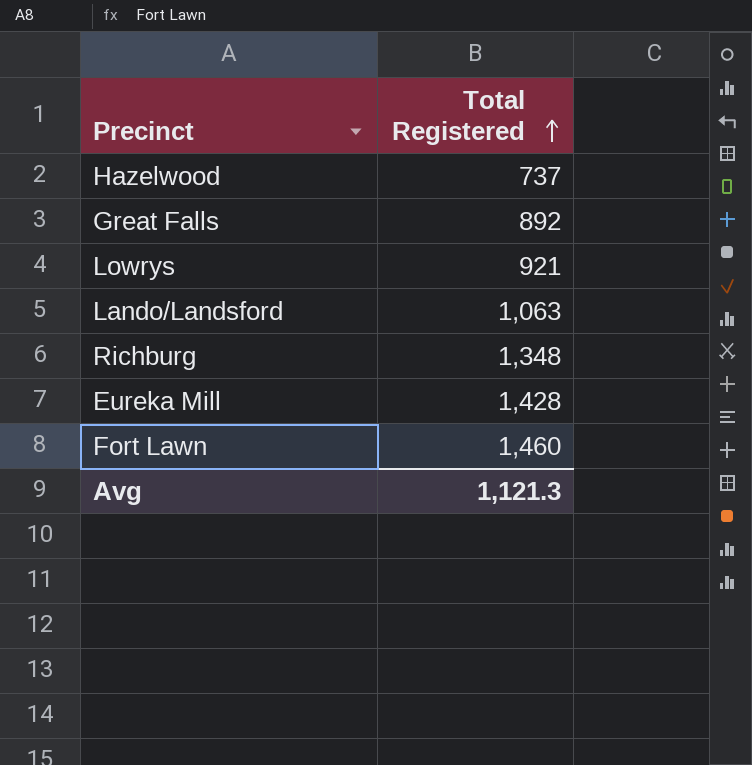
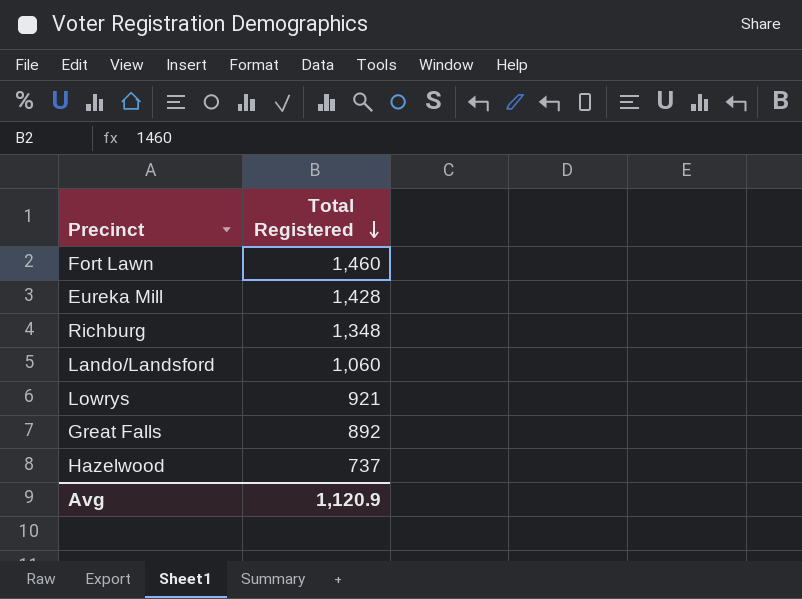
row order: Total Registered ascending -> Total Registered descending
Lando/Landsford | Total Registered: 1,063 -> 1,060
Avg | Total Registered: 1,121.3 -> 1,120.9

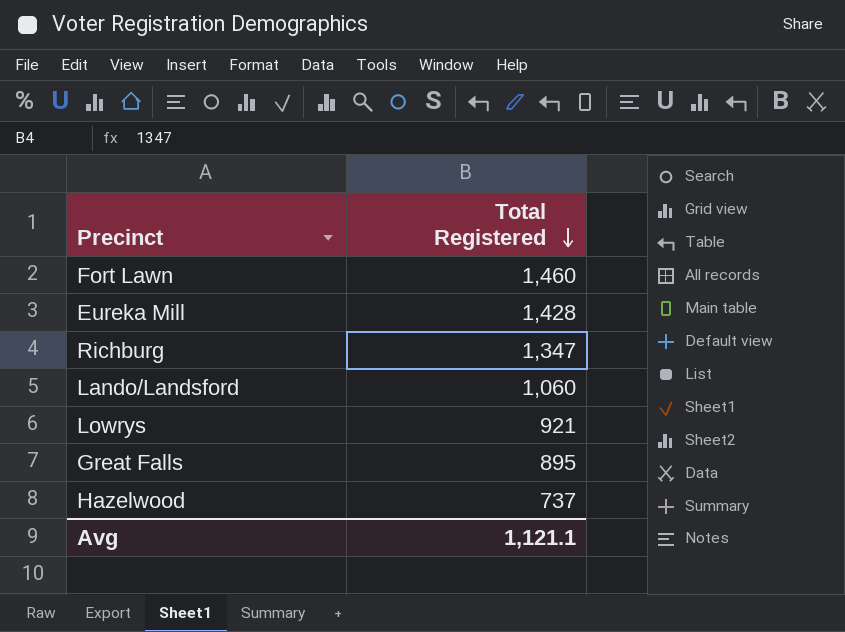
Richburg | Total Registered: 1,348 -> 1,347
Great Falls | Total Registered: 892 -> 895
Avg | Total Registered: 1,120.9 -> 1,121.1

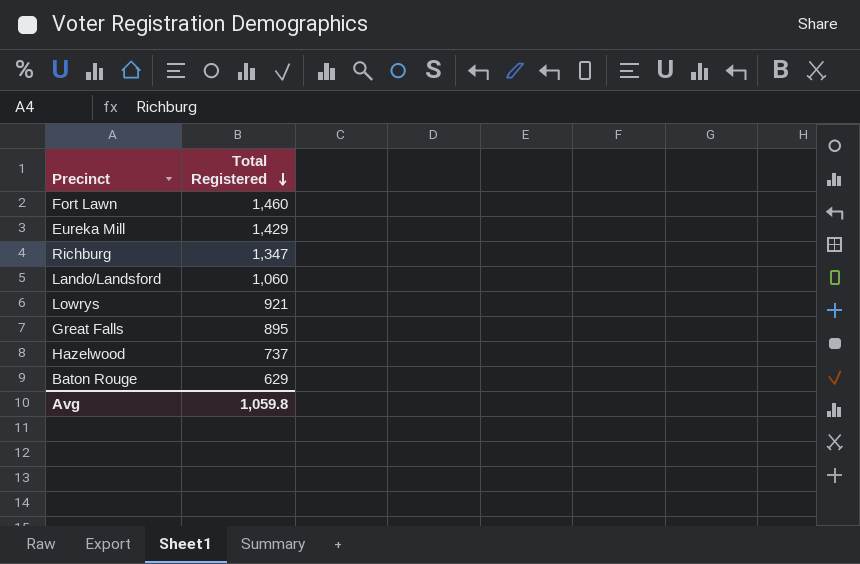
Eureka Mill | Total Registered: 1,428 -> 1,429
row Baton Rouge: none -> 629
Avg | Total Registered: 1,121.1 -> 1,059.8

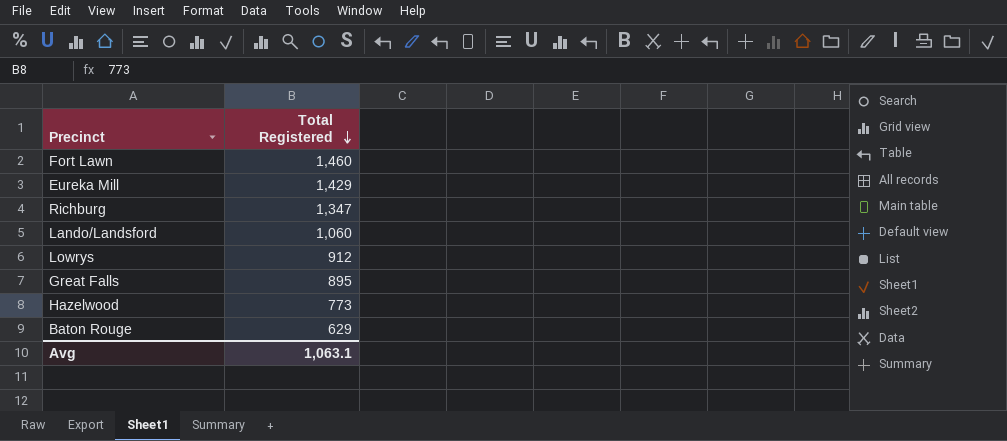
Lowrys | Total Registered: 921 -> 912
Hazelwood | Total Registered: 737 -> 773
Avg | Total Registered: 1,059.8 -> 1,063.1

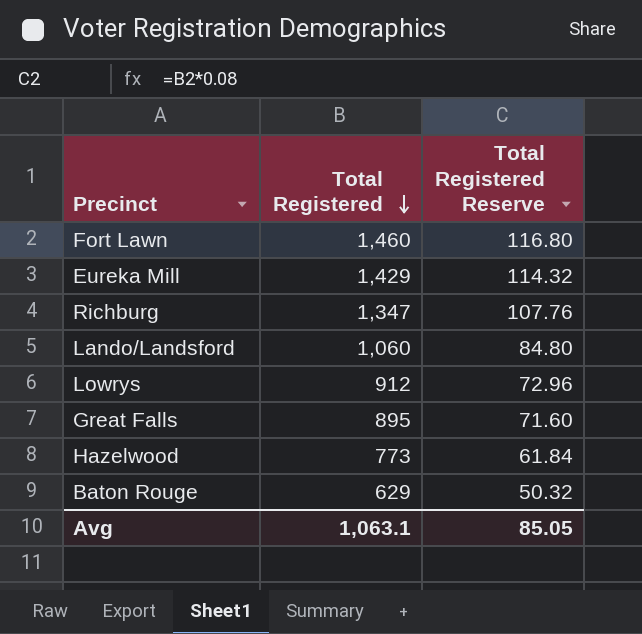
column Total Registered Reserve | formula: none -> [Total Registered] * 0.08

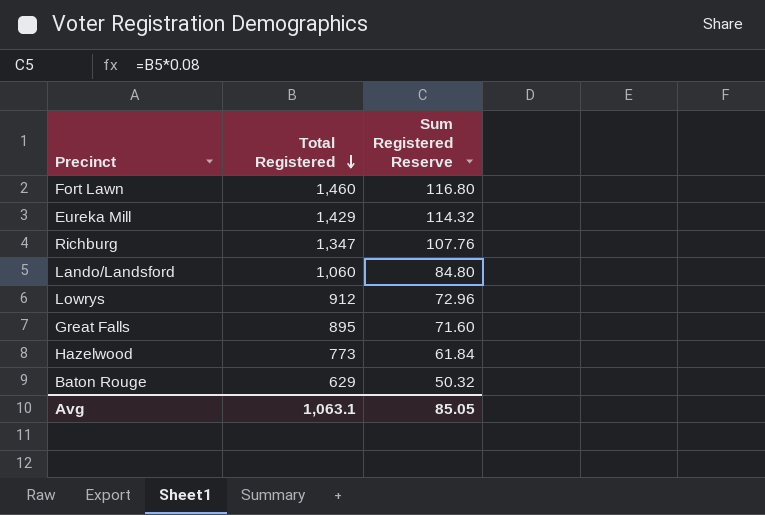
column name: Total Registered Reserve -> Sum Registered Reserve

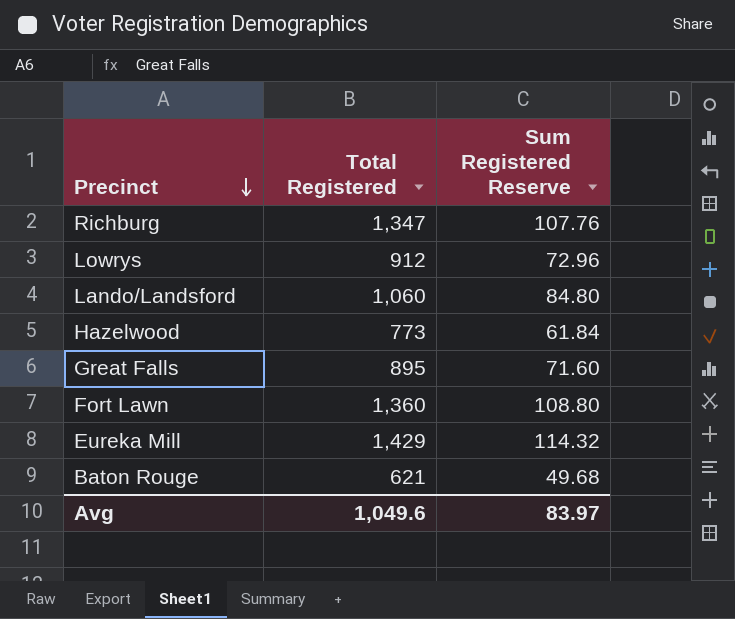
row order: Total Registered descending -> Precinct descending
Fort Lawn | Total Registered: 1,460 -> 1,360
Fort Lawn | Sum Registered Reserve: 116.80 -> 108.80
Baton Rouge | Total Registered: 629 -> 621
Baton Rouge | Sum Registered Reserve: 50.32 -> 49.68
Avg | Total Registered: 1,063.1 -> 1,049.6
Avg | Sum Registered Reserve: 85.05 -> 83.97

